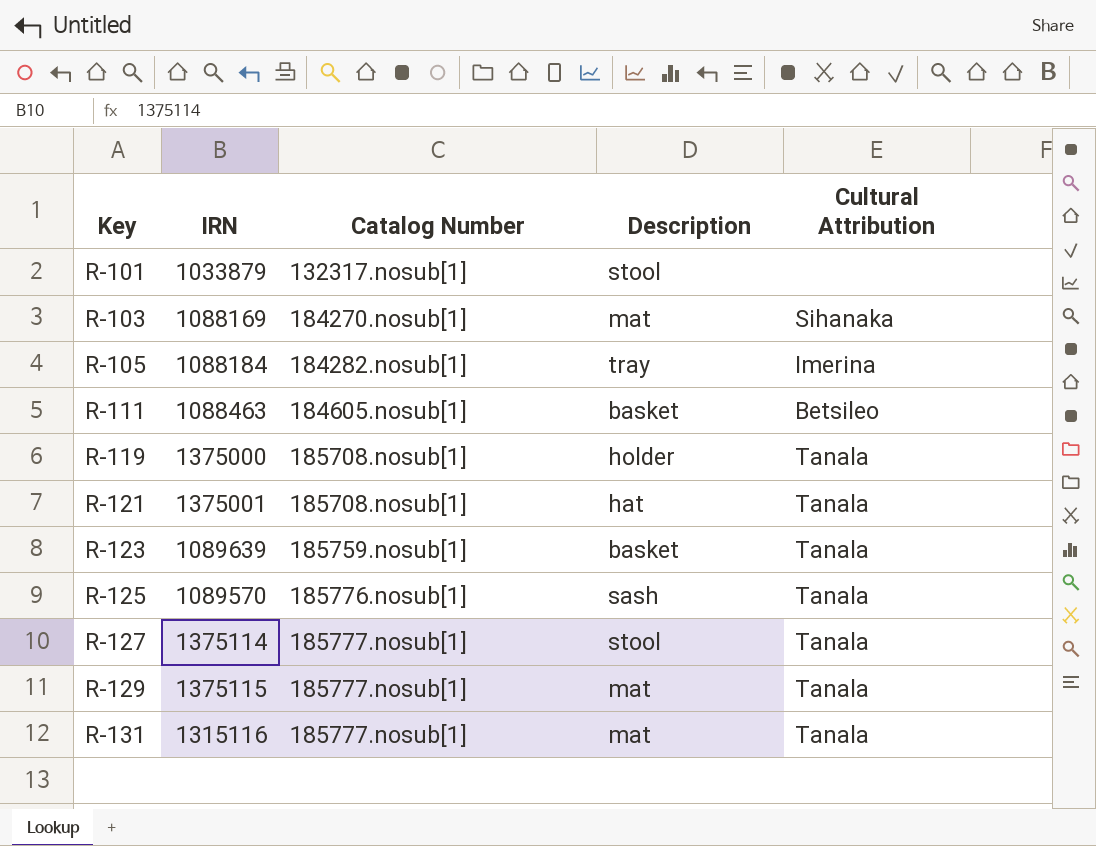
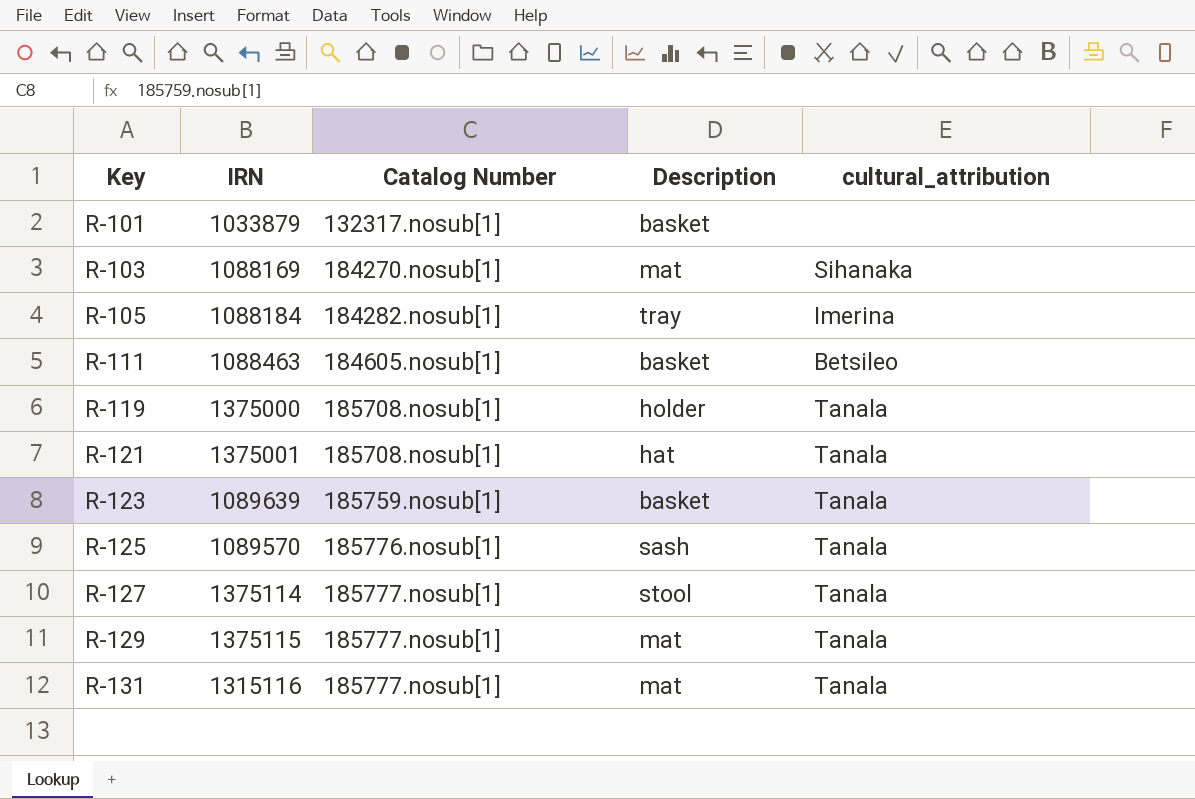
column name: Cultural Attribution -> cultural_attribution
R-101 | Description: stool -> basket

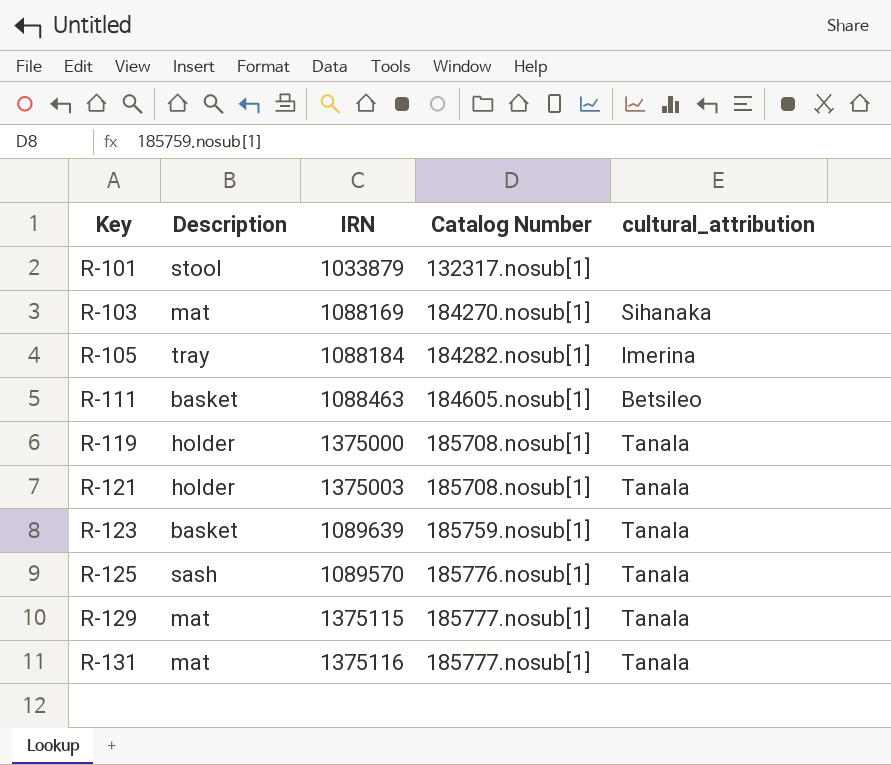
column Description | position: 4 -> 2
row R-127: 1375114 | 185777.nosub[1] | stool | Tanala -> none
R-101 | Description: basket -> stool
R-121 | Description: hat -> holder
R-121 | IRN: 1375001 -> 1375003
R-131 | IRN: 1315116 -> 1375116

